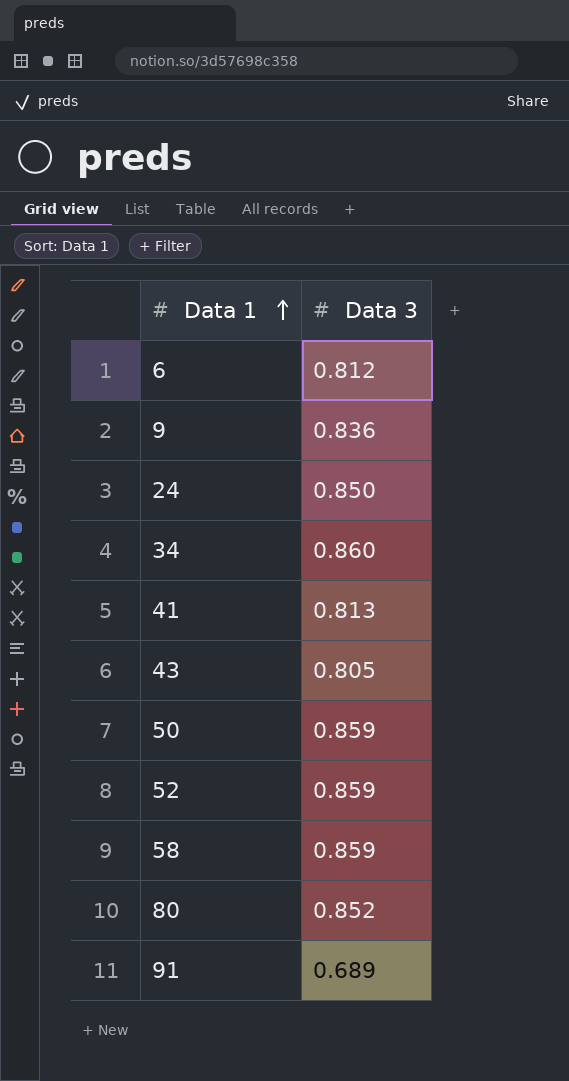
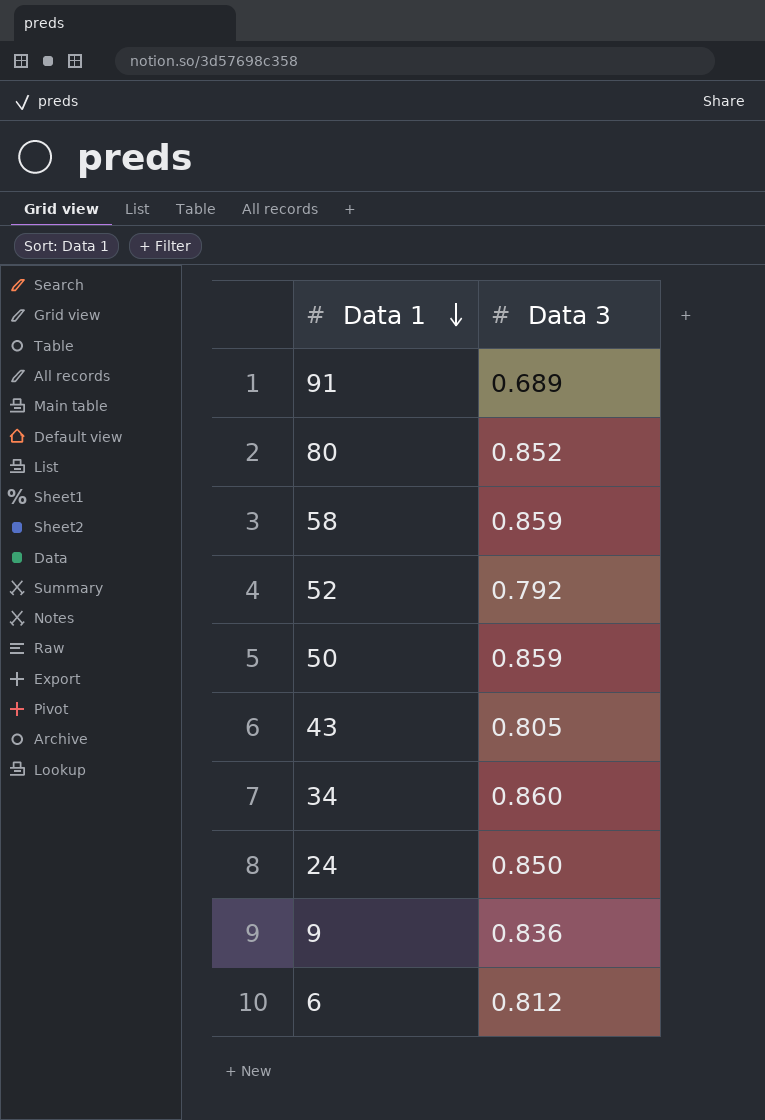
row order: Data 1 ascending -> Data 1 descending
row 41: 0.813 -> none
52 | Data 3: 0.859 -> 0.792

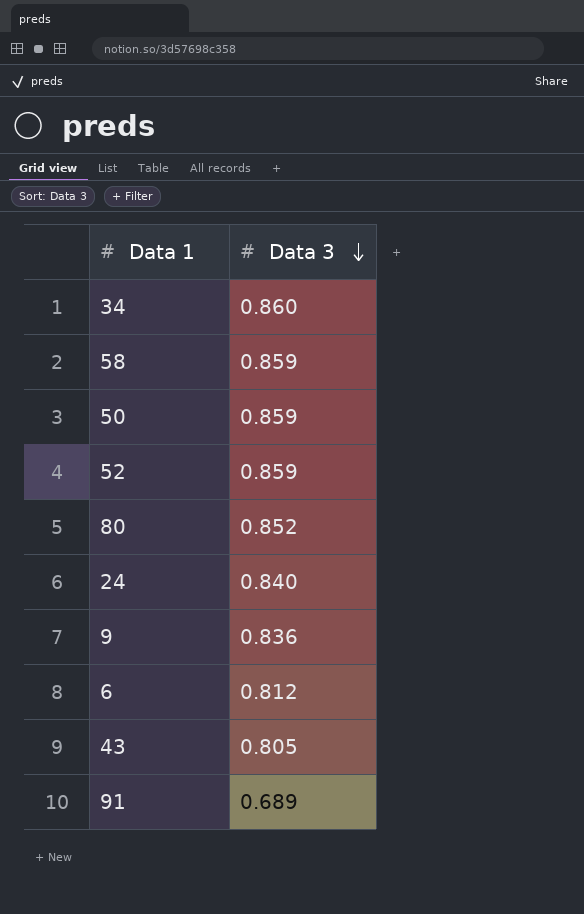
row order: Data 1 descending -> Data 3 descending
52 | Data 3: 0.792 -> 0.859
24 | Data 3: 0.850 -> 0.840

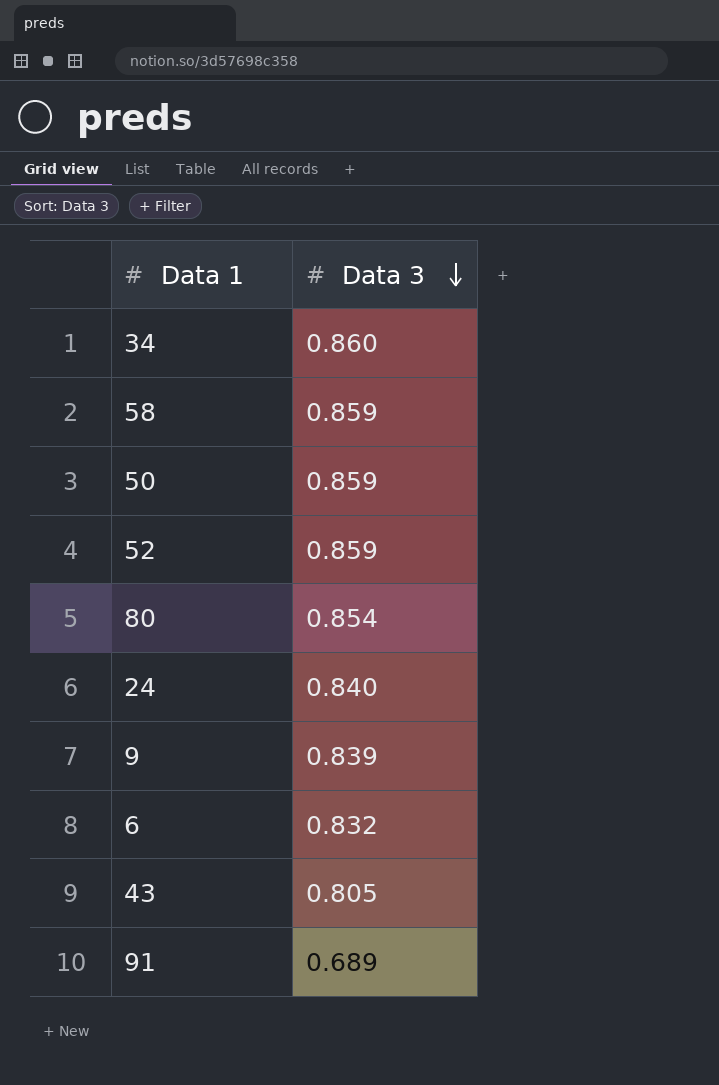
80 | Data 3: 0.852 -> 0.854
9 | Data 3: 0.836 -> 0.839
6 | Data 3: 0.812 -> 0.832

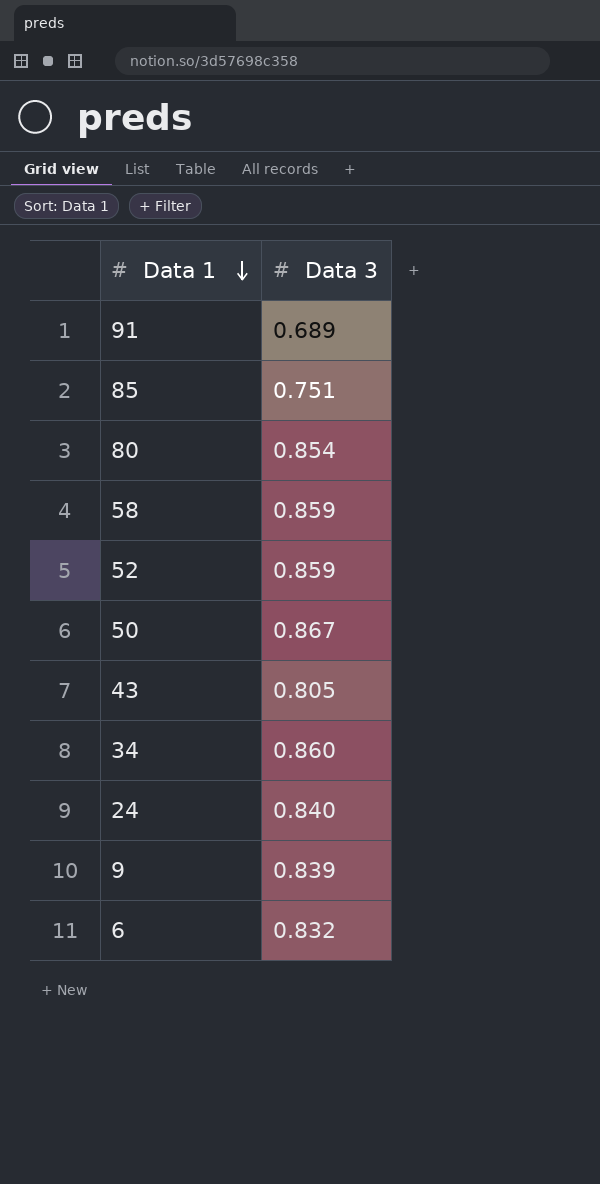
row order: Data 3 descending -> Data 1 descending
row 85: none -> 0.751
50 | Data 3: 0.859 -> 0.867

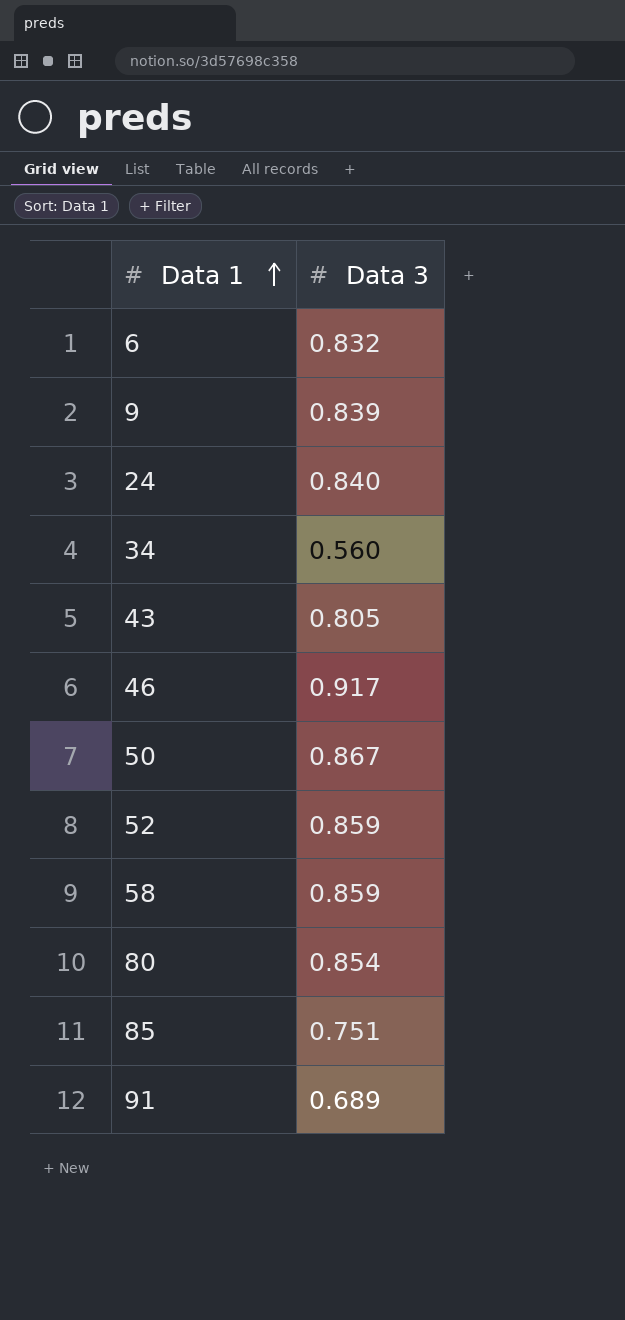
row order: Data 1 descending -> Data 1 ascending
34 | Data 3: 0.860 -> 0.560
row 46: none -> 0.917

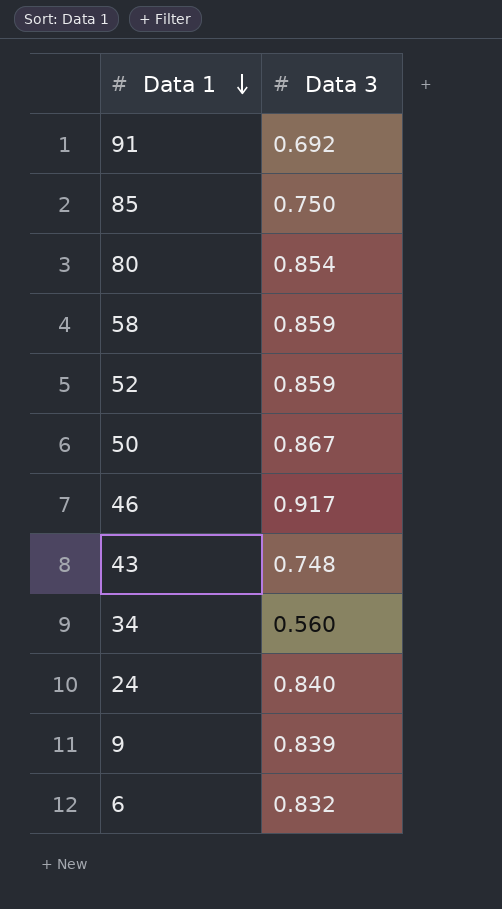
row order: Data 1 ascending -> Data 1 descending
91 | Data 3: 0.689 -> 0.692
85 | Data 3: 0.751 -> 0.750
43 | Data 3: 0.805 -> 0.748

